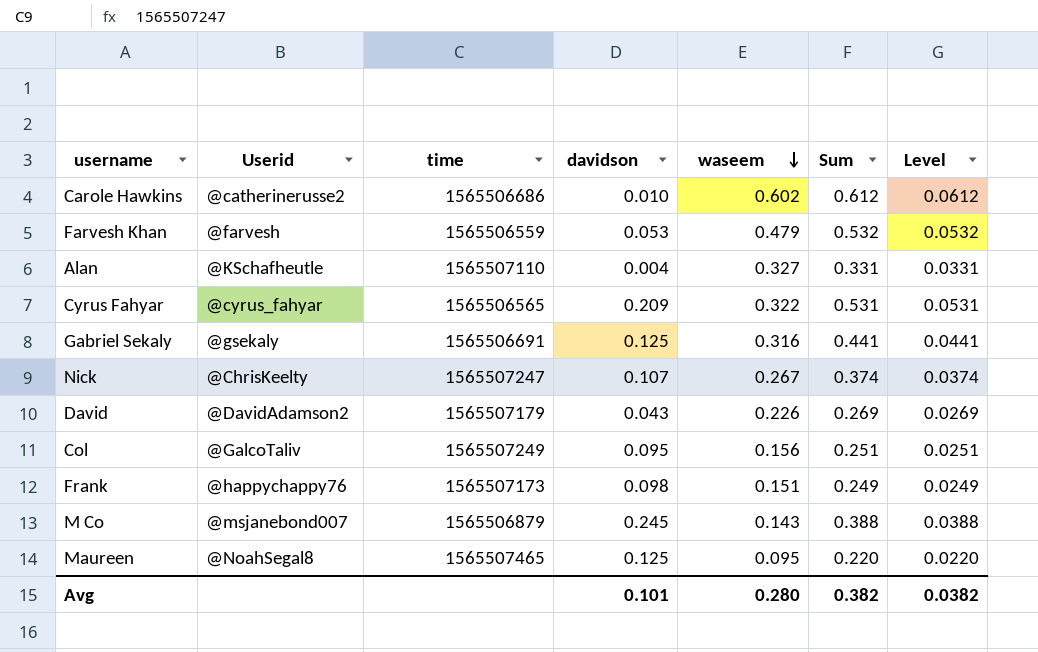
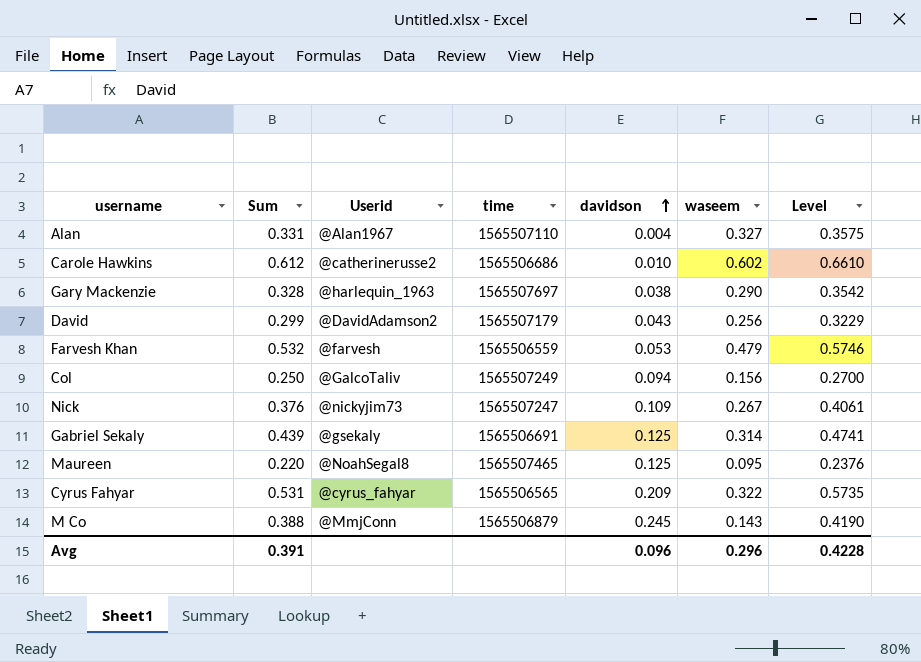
row order: waseem descending -> davidson ascending
column Sum | position: 6 -> 2
column Level | formula: [Sum] * 0.1 -> [Sum] * 1.08
row Frank: @happychappy76 | 1565507173 | 0.098 | 0.151 | 0.249 | 0.0249 -> none
Alan | Userid: @KSchafheutle -> @Alan1967
row Gary Mackenzie: none -> 0.328 | @harlequin_1963 | 1565507697 | 0.038 | 0.290 | 0.3542
David | Sum: 0.269 -> 0.299
David | waseem: 0.226 -> 0.256
Col | Sum: 0.251 -> 0.250
Col | davidson: 0.095 -> 0.094
Nick | Sum: 0.374 -> 0.376
Nick | Userid: @ChrisKeelty -> @nickyjim73
Nick | davidson: 0.107 -> 0.109
Gabriel Sekaly | Sum: 0.441 -> 0.439
Gabriel Sekaly | waseem: 0.316 -> 0.314
M Co | Userid: @msjanebond007 -> @MmjConn
Avg | Sum: 0.382 -> 0.391
Avg | davidson: 0.101 -> 0.096
Avg | waseem: 0.280 -> 0.296
Avg | Level: 0.0382 -> 0.4228

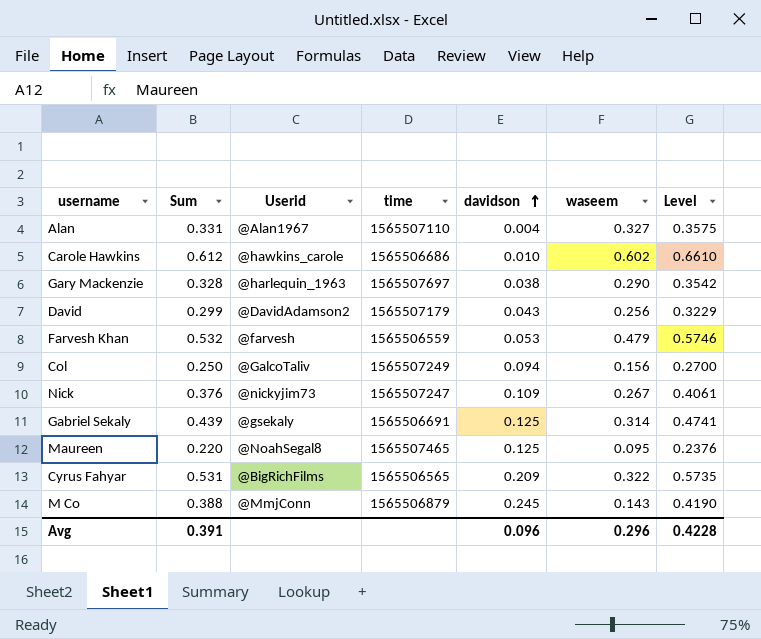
Carole Hawkins | Userid: @catherinerusse2 -> @hawkins_carole
Cyrus Fahyar | Userid: @cyrus_fahyar -> @BigRichFilms

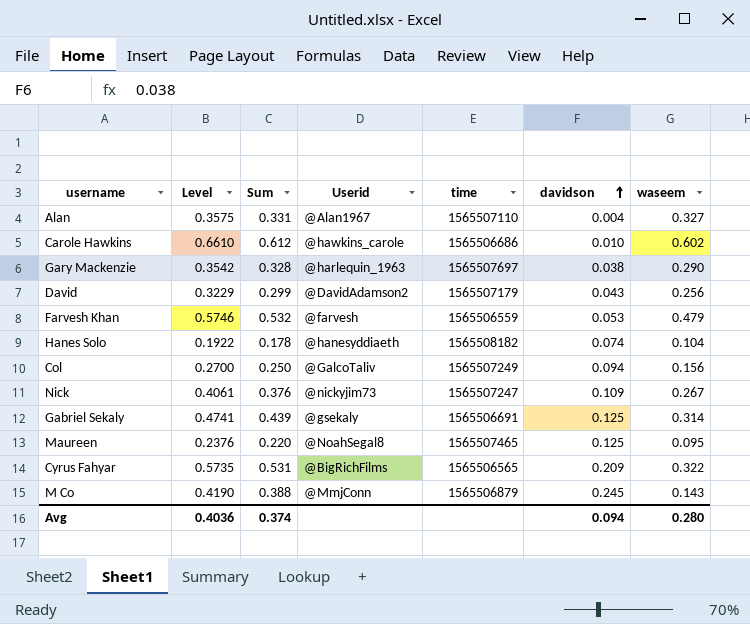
column Level | position: 7 -> 2
row Hanes Solo: none -> 0.1922 | 0.178 | @hanesyddiaeth | 1565508182 | 0.074 | 0.104
Avg | Level: 0.4228 -> 0.4036
Avg | Sum: 0.391 -> 0.374
Avg | davidson: 0.096 -> 0.094
Avg | waseem: 0.296 -> 0.280

